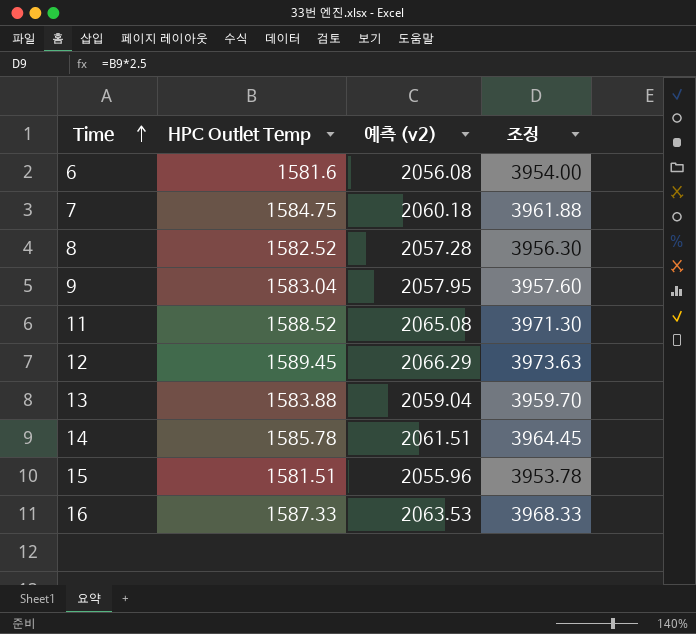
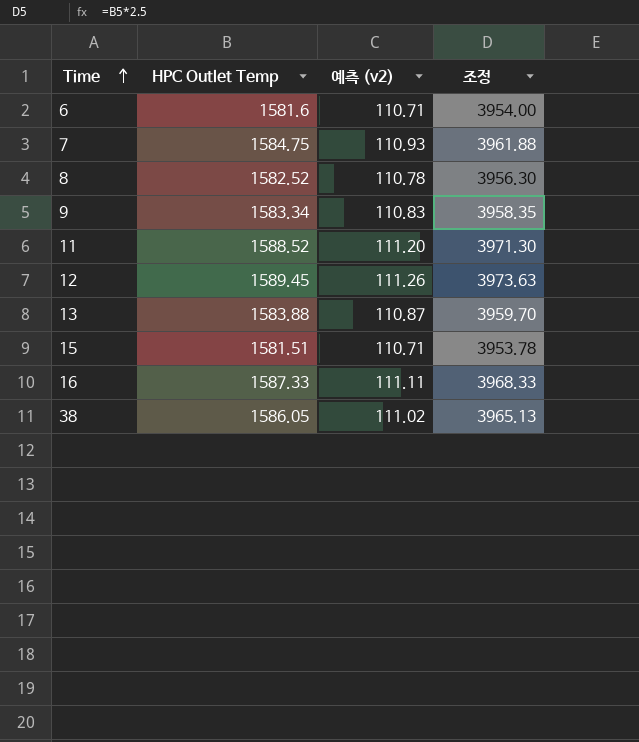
column 예측 (v2) | formula: [HPC Outlet Temp] * 1.3 -> [HPC Outlet Temp] * 0.07
row 14: 1585.78 | 2061.51 | 3964.45 -> none
9 | HPC Outlet Temp: 1583.04 -> 1583.34
9 | 조정: 3957.60 -> 3958.35
row 38: none -> 1586.05 | 111.02 | 3965.13

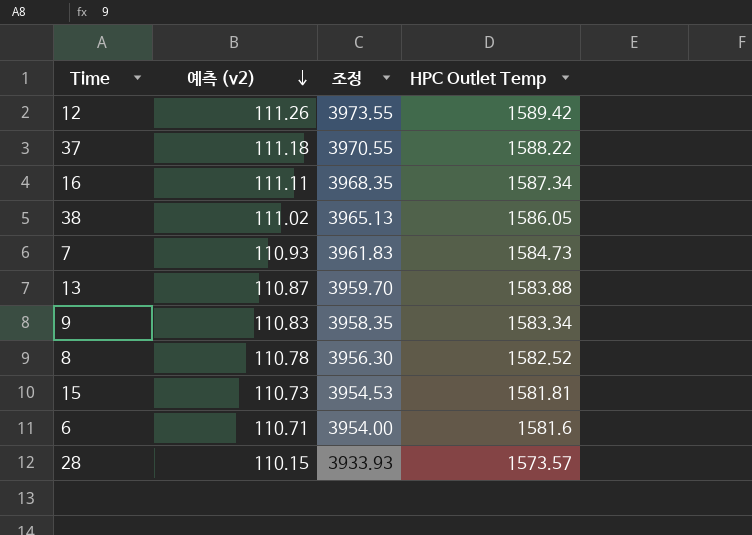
row order: Time ascending -> 예측 (v2) descending
column HPC Outlet Temp | position: 2 -> 4
row 11: 1588.52 | 111.20 | 3971.30 -> none
12 | 조정: 3973.63 -> 3973.55
12 | HPC Outlet Temp: 1589.45 -> 1589.42
row 37: none -> 111.18 | 3970.55 | 1588.22
16 | 조정: 3968.33 -> 3968.35
16 | HPC Outlet Temp: 1587.33 -> 1587.34
7 | 조정: 3961.88 -> 3961.83
7 | HPC Outlet Temp: 1584.75 -> 1584.73
15 | 예측 (v2): 110.71 -> 110.73
15 | 조정: 3953.78 -> 3954.53
15 | HPC Outlet Temp: 1581.51 -> 1581.81
row 28: none -> 110.15 | 3933.93 | 1573.57

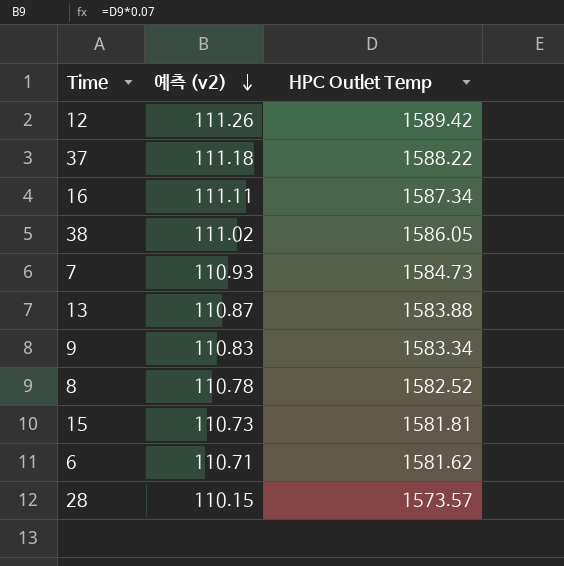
column 조정 | formula: [HPC Outlet Temp] * 2.5 -> none
6 | HPC Outlet Temp: 1581.6 -> 1581.62

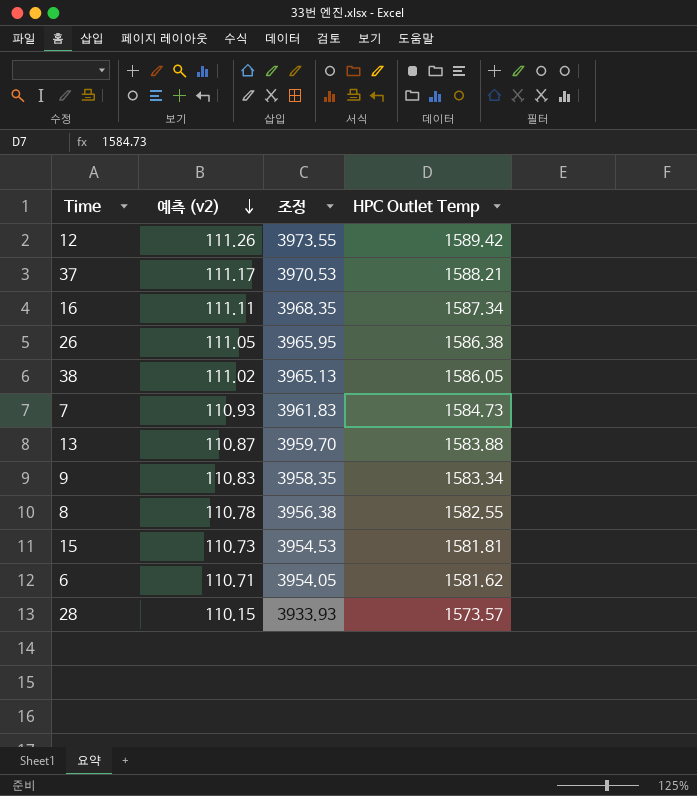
column 조정 | formula: none -> [HPC Outlet Temp] * 2.5
37 | 예측 (v2): 111.18 -> 111.17
37 | HPC Outlet Temp: 1588.22 -> 1588.21
row 26: none -> 111.05 | 3965.95 | 1586.38
8 | HPC Outlet Temp: 1582.52 -> 1582.55

